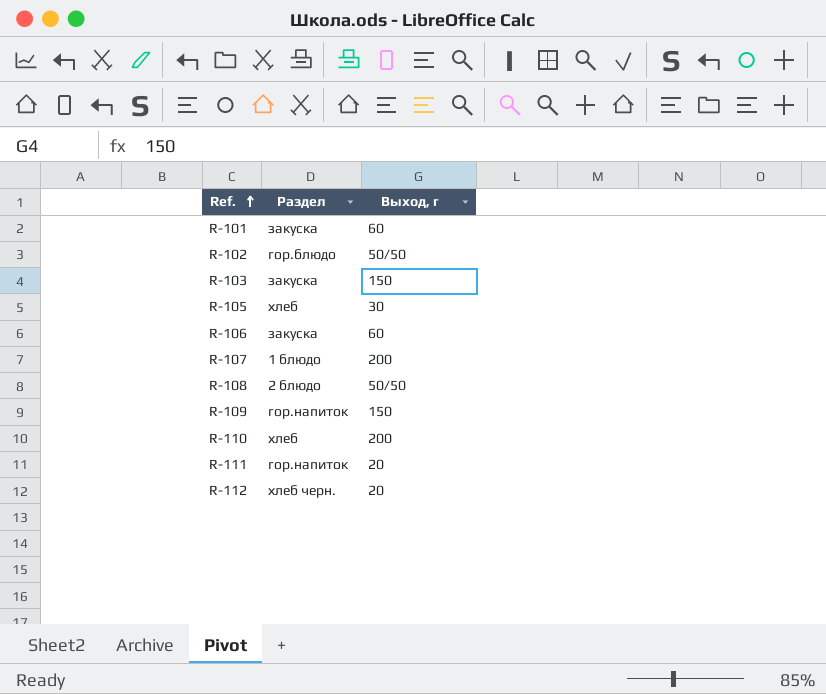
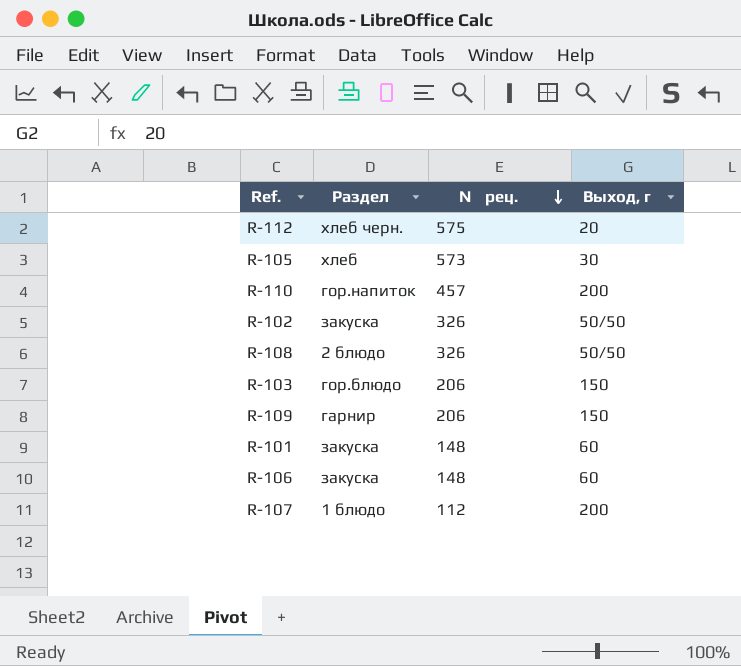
row order: Ref. ascending -> № рец. descending
column № рец. | position: none -> 3
row R-111: гор.напиток | 20 -> none
R-110 | Раздел: хлеб -> гор.напиток
R-102 | Раздел: гор.блюдо -> закуска
R-103 | Раздел: закуска -> гор.блюдо
R-109 | Раздел: гор.напиток -> гарнир

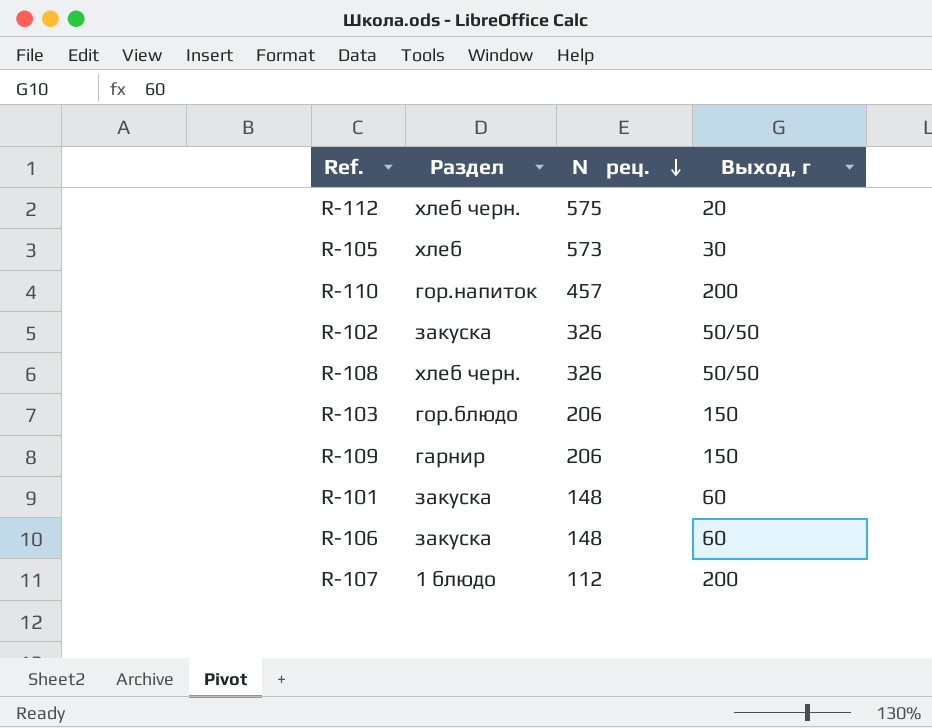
R-108 | Раздел: 2 блюдо -> хлеб черн.

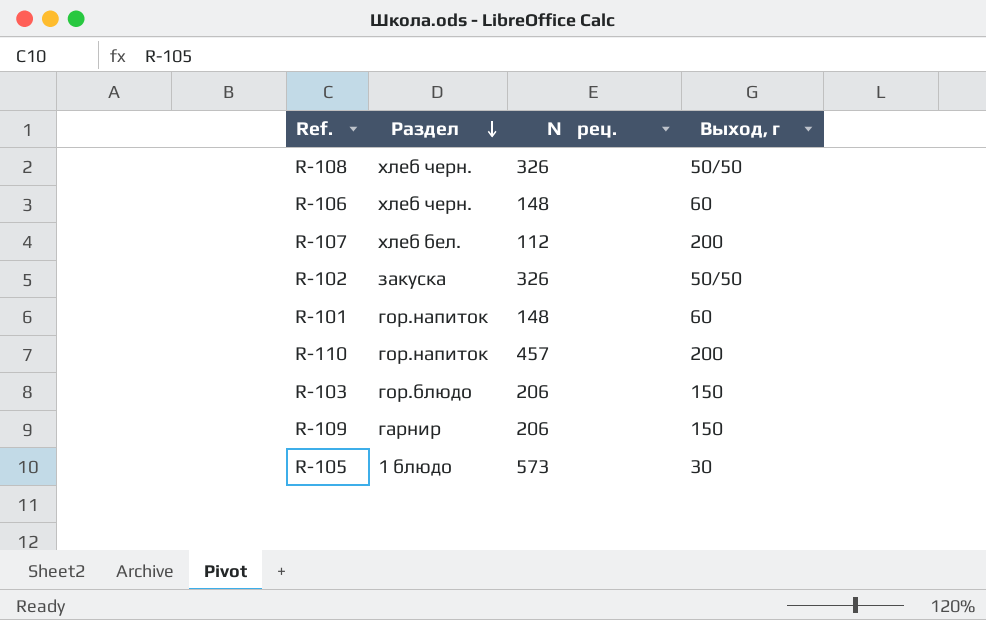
row order: № рец. descending -> Раздел descending
row R-112: хлеб черн. | 575 | 20 -> none
R-106 | Раздел: закуска -> хлеб черн.
R-107 | Раздел: 1 блюдо -> хлеб бел.
R-101 | Раздел: закуска -> гор.напиток
R-105 | Раздел: хлеб -> 1 блюдо

